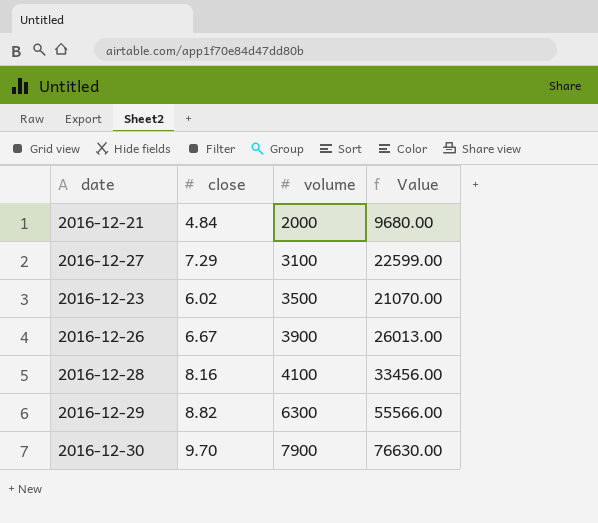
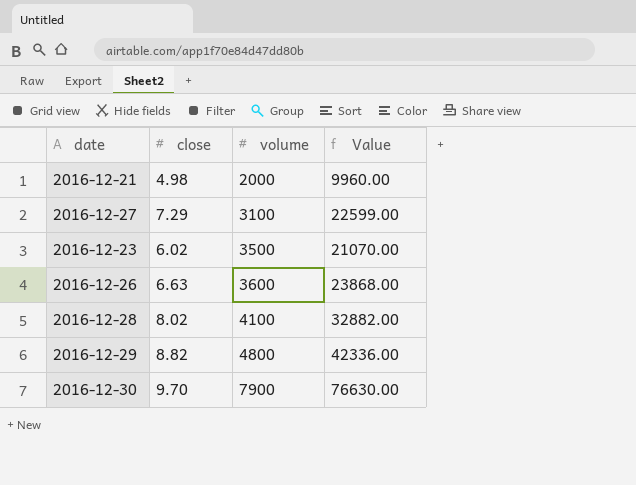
2016-12-21 | close: 4.84 -> 4.98
2016-12-21 | Value: 9680.00 -> 9960.00
2016-12-26 | close: 6.67 -> 6.63
2016-12-26 | volume: 3900 -> 3600
2016-12-26 | Value: 26013.00 -> 23868.00
2016-12-28 | close: 8.16 -> 8.02
2016-12-28 | Value: 33456.00 -> 32882.00
2016-12-29 | volume: 6300 -> 4800
2016-12-29 | Value: 55566.00 -> 42336.00

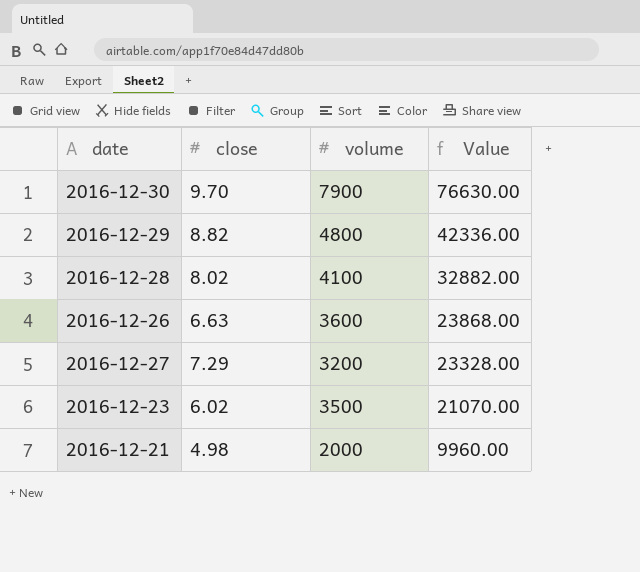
row order: volume ascending -> Value descending
2016-12-27 | volume: 3100 -> 3200
2016-12-27 | Value: 22599.00 -> 23328.00

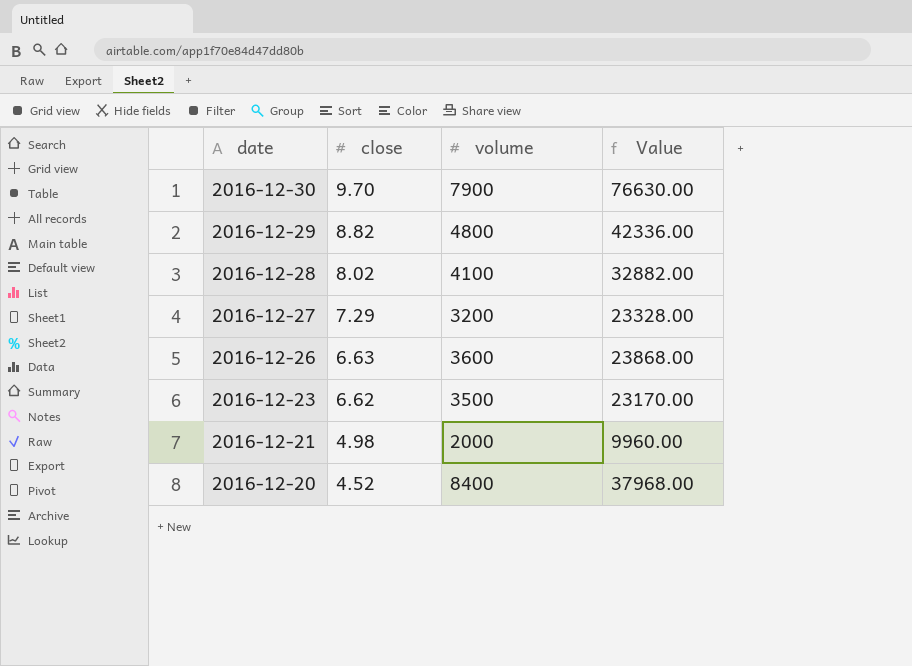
row order: Value descending -> date descending
2016-12-23 | close: 6.02 -> 6.62
2016-12-23 | Value: 21070.00 -> 23170.00
row 2016-12-20: none -> 4.52 | 8400 | 37968.00

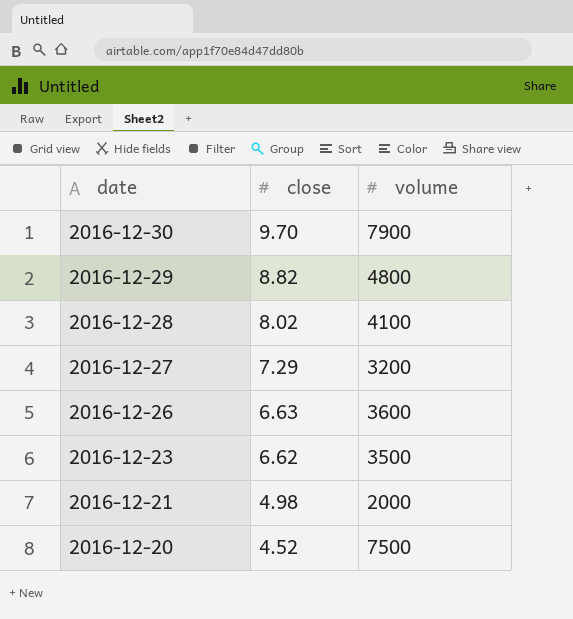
column Value | formula: [close] * [volume] -> none
2016-12-20 | volume: 8400 -> 7500

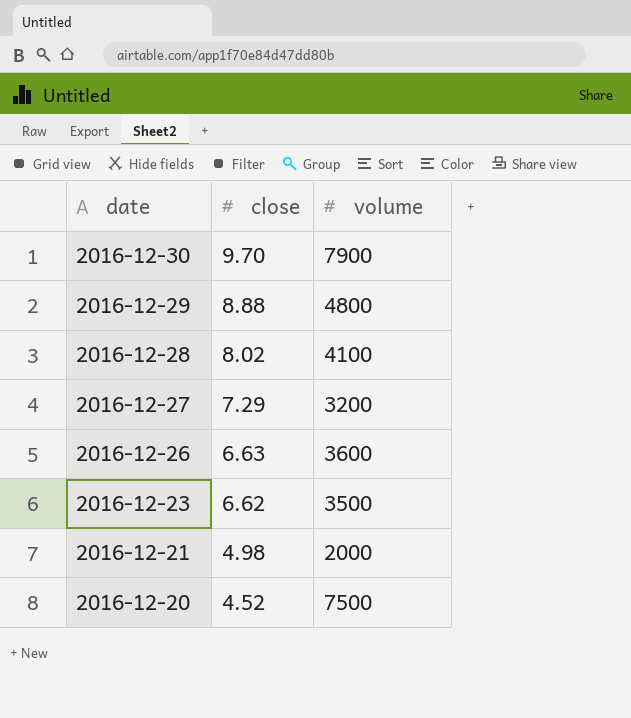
2016-12-29 | close: 8.82 -> 8.88

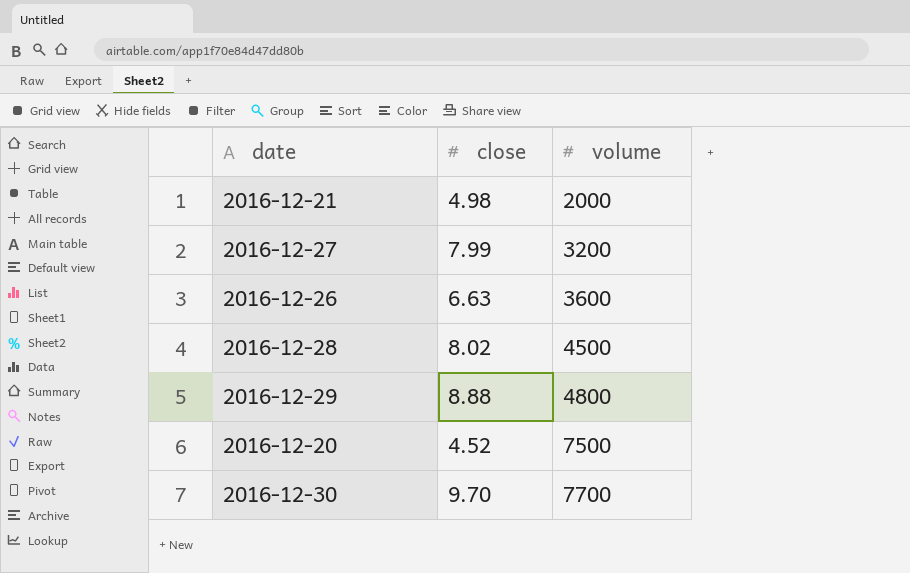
row order: date descending -> volume ascending
row 2016-12-23: 6.62 | 3500 -> none
2016-12-27 | close: 7.29 -> 7.99
2016-12-28 | volume: 4100 -> 4500
2016-12-30 | volume: 7900 -> 7700

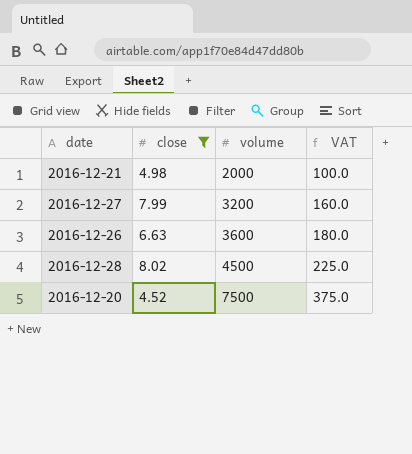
filter: none -> close <= 8.02
column VAT | formula: none -> [volume] * 0.05

